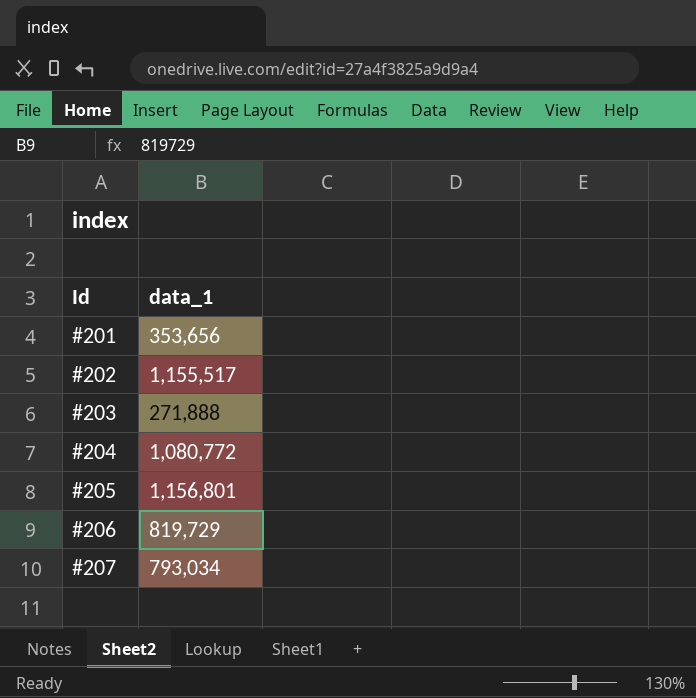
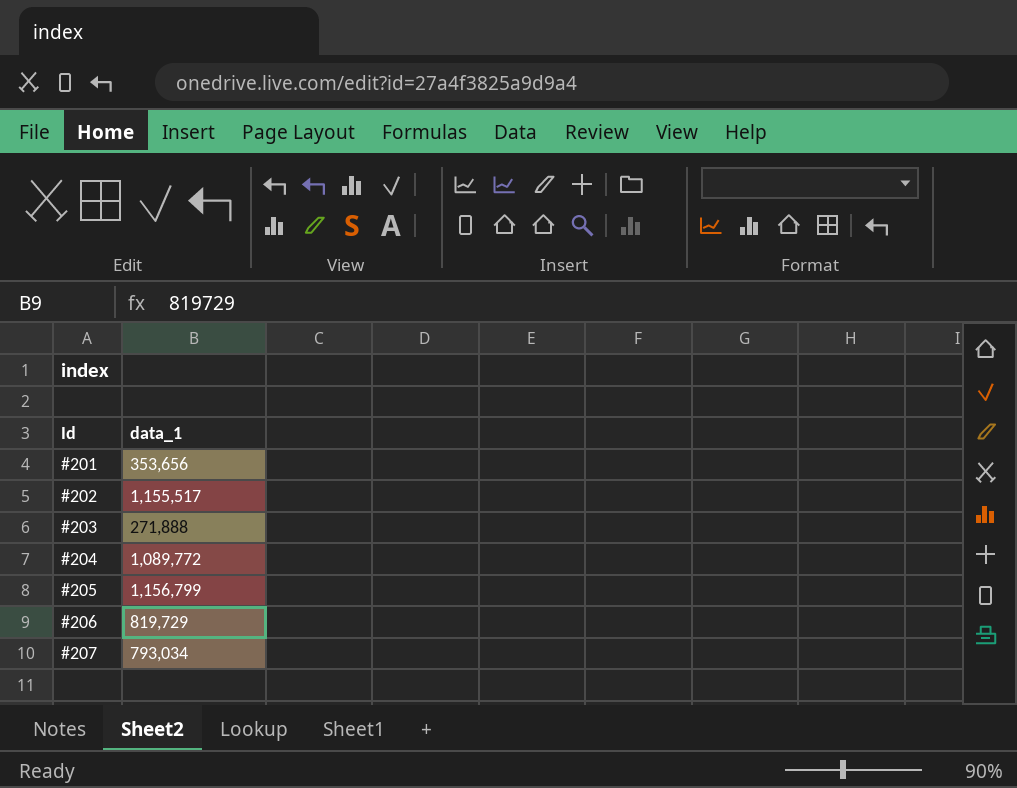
#204 | data_1: 1,080,772 -> 1,089,772
#205 | data_1: 1,156,801 -> 1,156,799

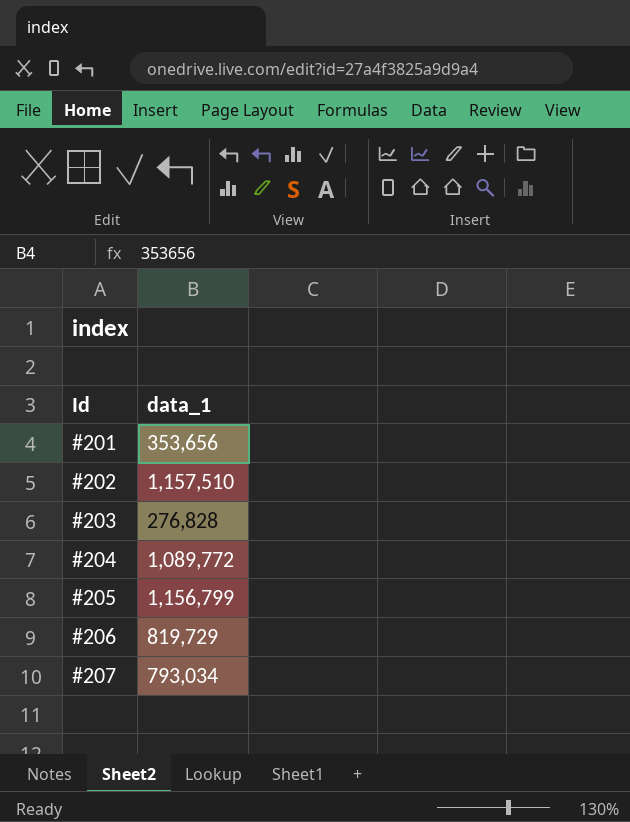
#202 | data_1: 1,155,517 -> 1,157,510
#203 | data_1: 271,888 -> 276,828

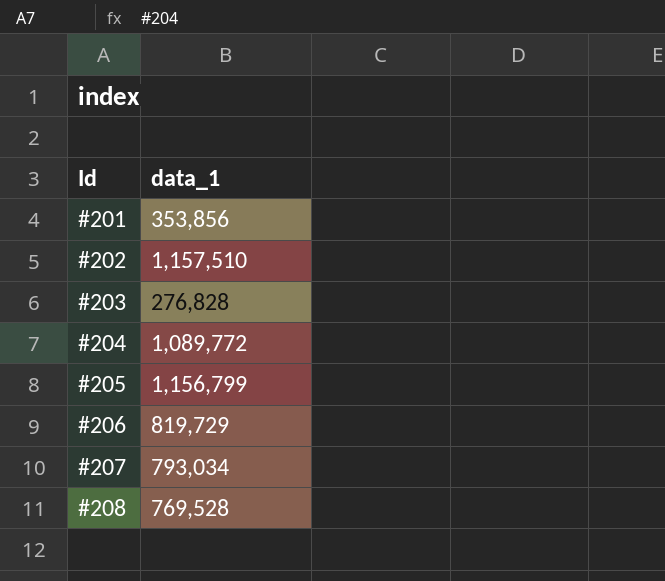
#201 | data_1: 353,656 -> 353,856
row #208: none -> 769,528

